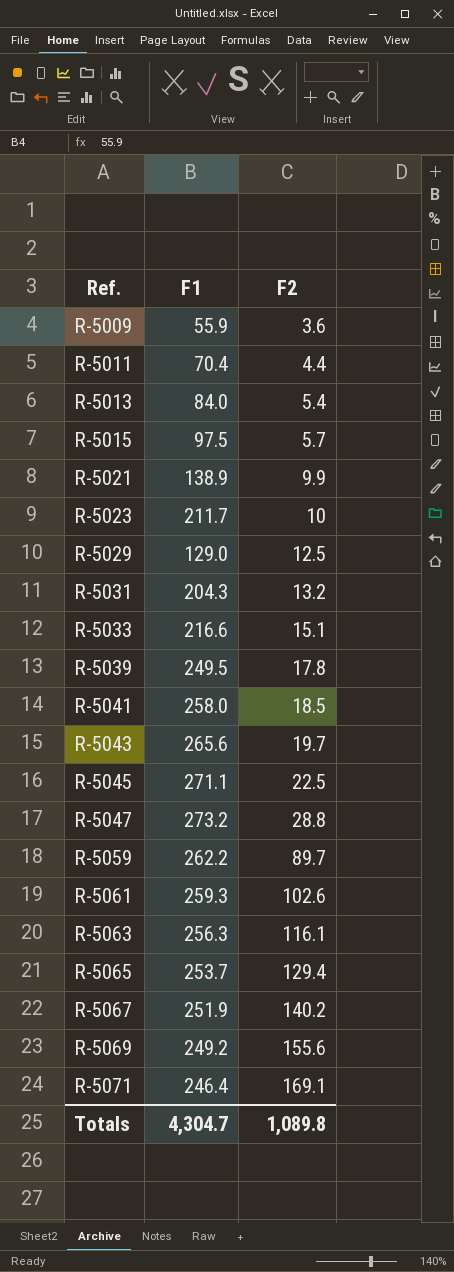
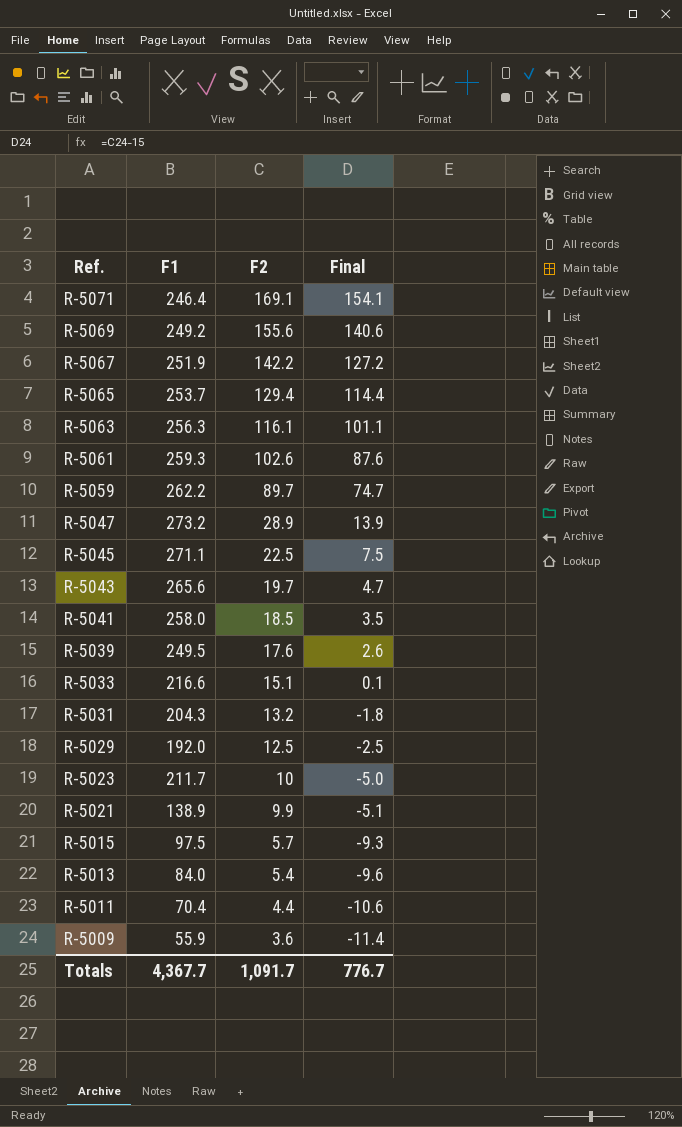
row order: Ref. ascending -> Ref. descending
column Final | formula: none -> [F2] - 15
R-5067 | F2: 140.2 -> 142.2
R-5047 | F2: 28.8 -> 28.9
R-5039 | F2: 17.8 -> 17.6
R-5029 | F1: 129.0 -> 192.0
Totals | F1: 4,304.7 -> 4,367.7
Totals | F2: 1,089.8 -> 1,091.7

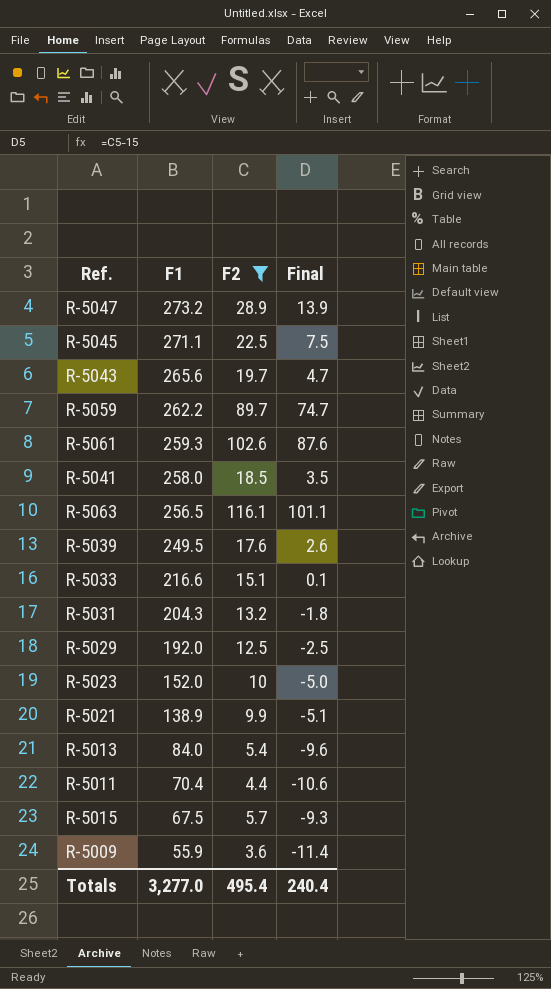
filter: none -> F2 <= 116.1
row order: Ref. descending -> F1 descending
R-5063 | F1: 256.3 -> 256.5
R-5023 | F1: 211.7 -> 152.0
R-5015 | F1: 97.5 -> 67.5
Totals | F1: 4,367.7 -> 3,277.0
Totals | F2: 1,091.7 -> 495.4
Totals | Final: 776.7 -> 240.4

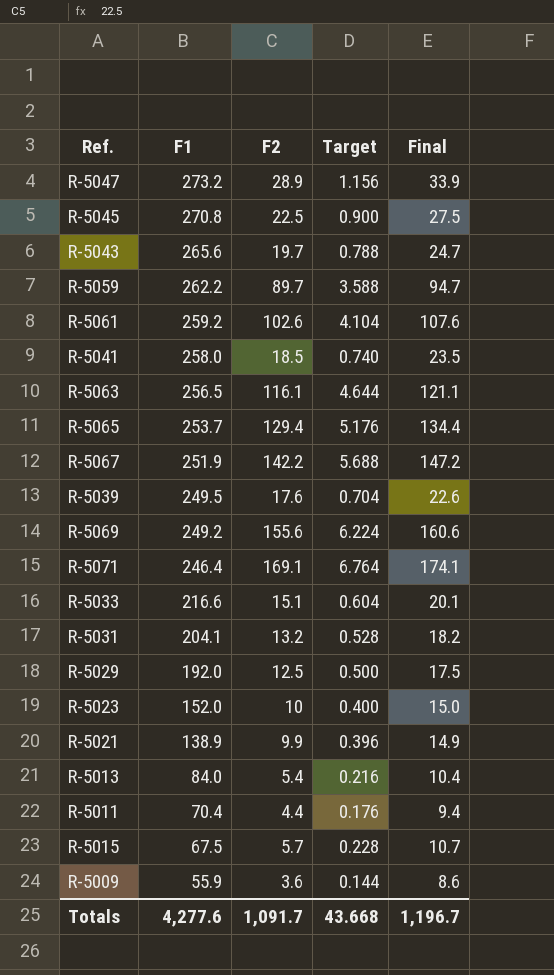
filter: F2 <= 116.1 -> none
column Target | formula: none -> [F2] * 0.04
column Final | formula: [F2] - 15 -> [F2] + 5
R-5045 | F1: 271.1 -> 270.8
R-5061 | F1: 259.3 -> 259.2
R-5031 | F1: 204.3 -> 204.1
Totals | F1: 3,277.0 -> 4,277.6
Totals | F2: 495.4 -> 1,091.7
Totals | Final: 240.4 -> 1,196.7

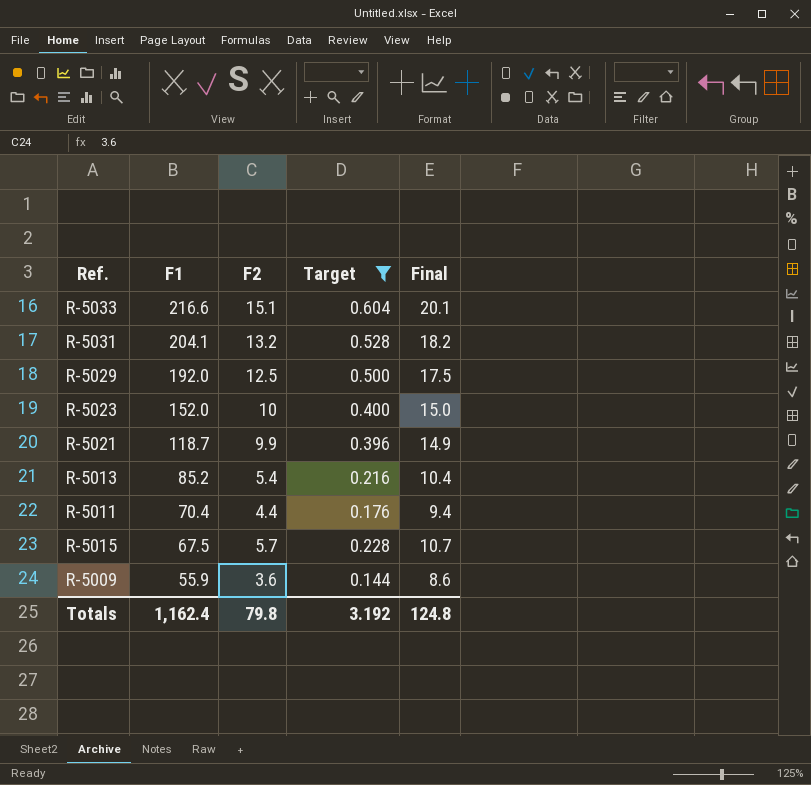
filter: none -> Target <= 0.604
R-5021 | F1: 138.9 -> 118.7
R-5013 | F1: 84.0 -> 85.2
Totals | F1: 4,277.6 -> 1,162.4
Totals | F2: 1,091.7 -> 79.8
Totals | Target: 43.668 -> 3.192
Totals | Final: 1,196.7 -> 124.8

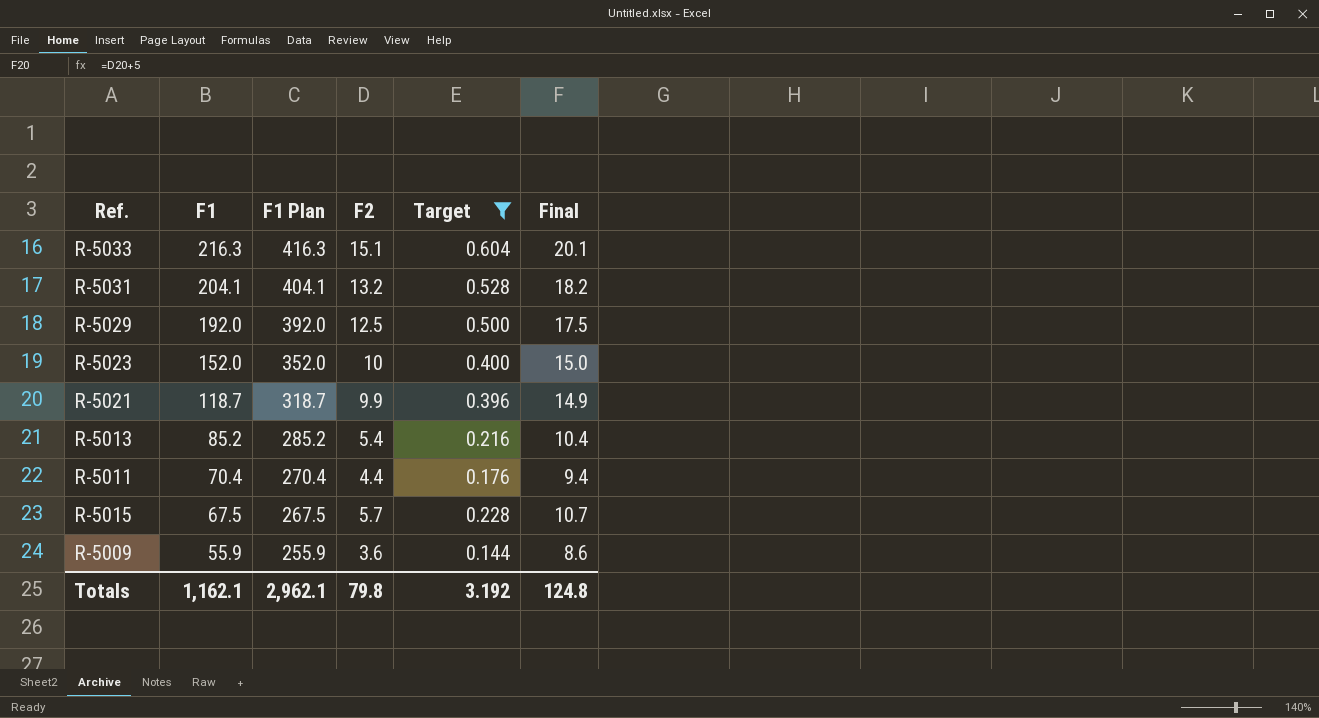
column F1 Plan | formula: none -> [F1] + 200
R-5033 | F1: 216.6 -> 216.3
Totals | F1: 1,162.4 -> 1,162.1

